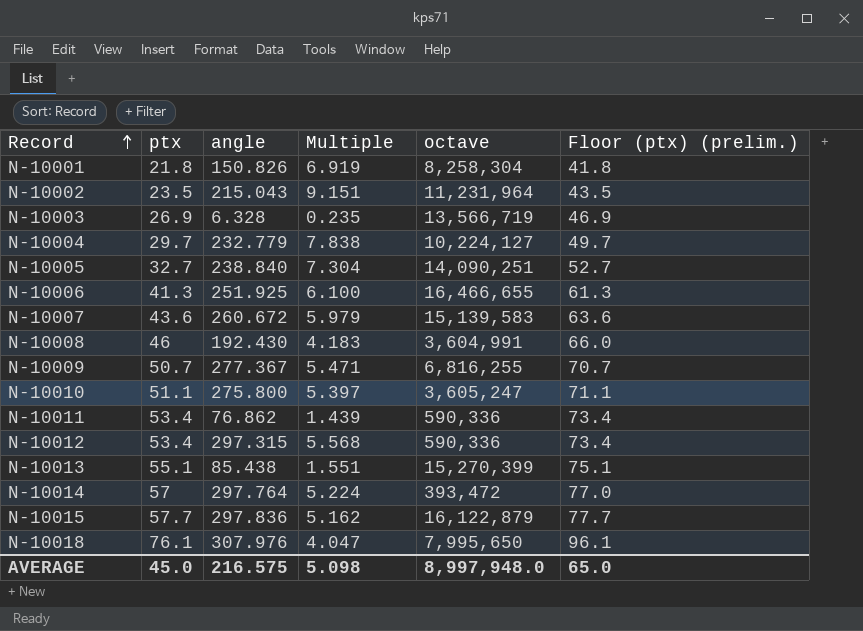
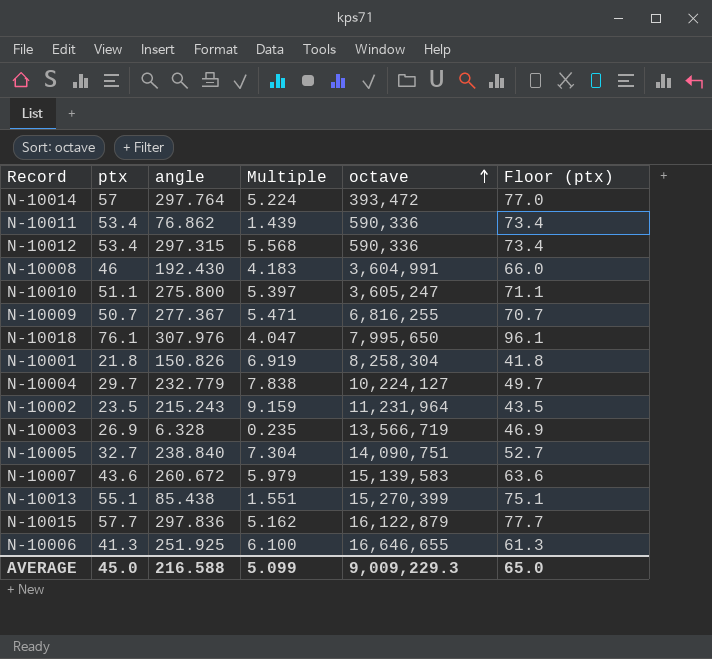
row order: Record ascending -> octave ascending
column name: Floor (ptx) (prelim.) -> Floor (ptx)
N-10002 | angle: 215.043 -> 215.243
N-10002 | Multiple: 9.151 -> 9.159
N-10005 | octave: 14,090,251 -> 14,090,751
N-10006 | octave: 16,466,655 -> 16,646,655
AVERAGE | angle: 216.575 -> 216.588
AVERAGE | Multiple: 5.098 -> 5.099
AVERAGE | octave: 8,997,948.0 -> 9,009,229.3

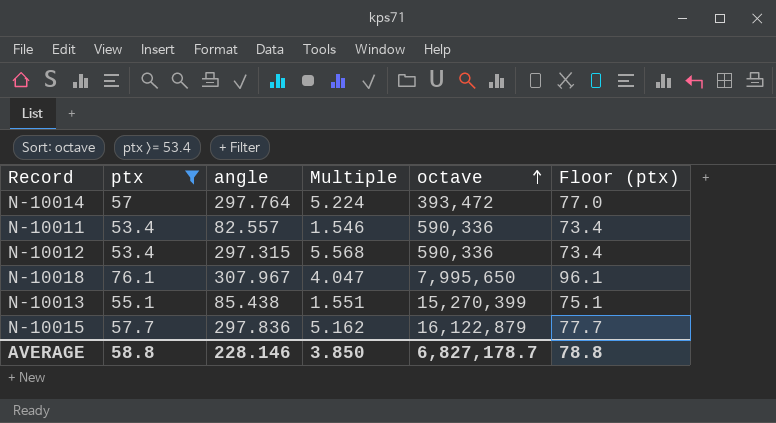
filter: none -> ptx >= 53.4
N-10011 | angle: 76.862 -> 82.557
N-10011 | Multiple: 1.439 -> 1.546
N-10018 | angle: 307.976 -> 307.967
AVERAGE | ptx: 45.0 -> 58.8
AVERAGE | angle: 216.588 -> 228.146
AVERAGE | Multiple: 5.099 -> 3.850
AVERAGE | octave: 9,009,229.3 -> 6,827,178.7
AVERAGE | Floor (ptx): 65.0 -> 78.8

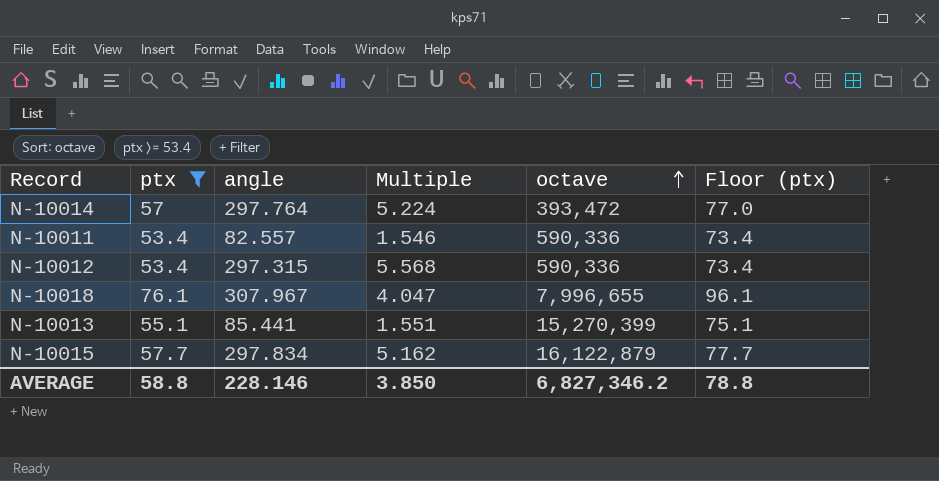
N-10018 | octave: 7,995,650 -> 7,996,655
N-10013 | angle: 85.438 -> 85.441
N-10015 | angle: 297.836 -> 297.834
AVERAGE | octave: 6,827,178.7 -> 6,827,346.2

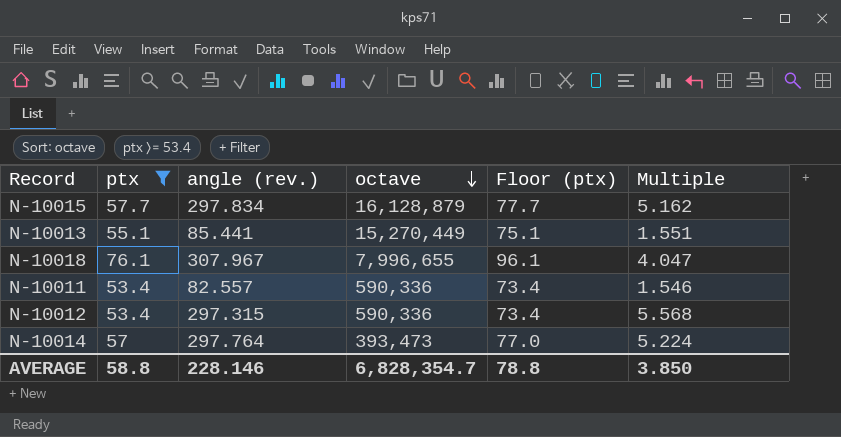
row order: octave ascending -> octave descending
column name: angle -> angle (rev.)
column Multiple | position: 4 -> 6
N-10015 | octave: 16,122,879 -> 16,128,879
N-10013 | octave: 15,270,399 -> 15,270,449
N-10014 | octave: 393,472 -> 393,473
AVERAGE | octave: 6,827,346.2 -> 6,828,354.7

